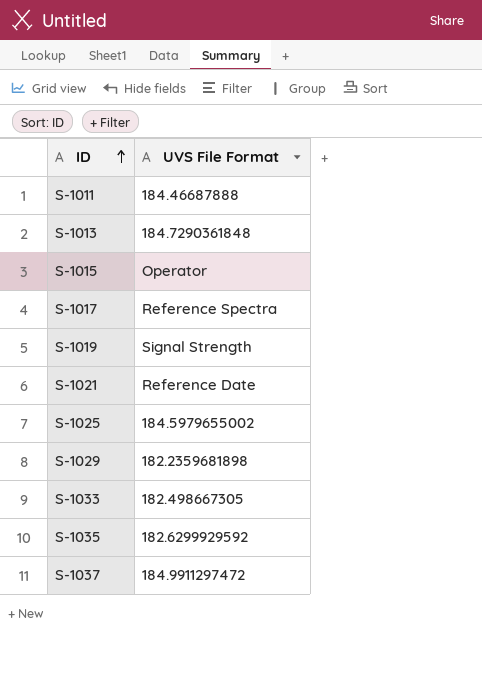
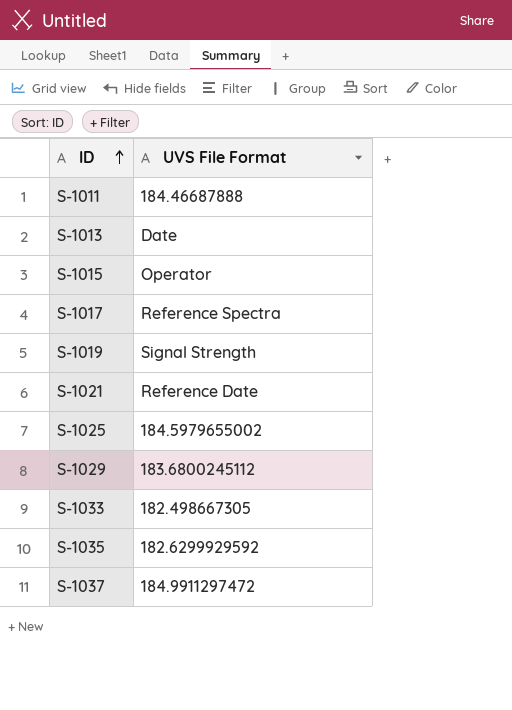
S-1013 | UVS File Format: 184.7290361848 -> Date
S-1029 | UVS File Format: 182.2359681898 -> 183.6800245112

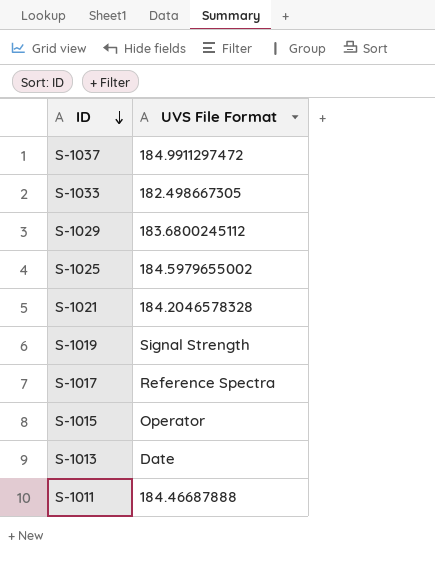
row order: ID ascending -> ID descending
row S-1035: 182.6299929592 -> none
S-1021 | UVS File Format: Reference Date -> 184.2046578328

